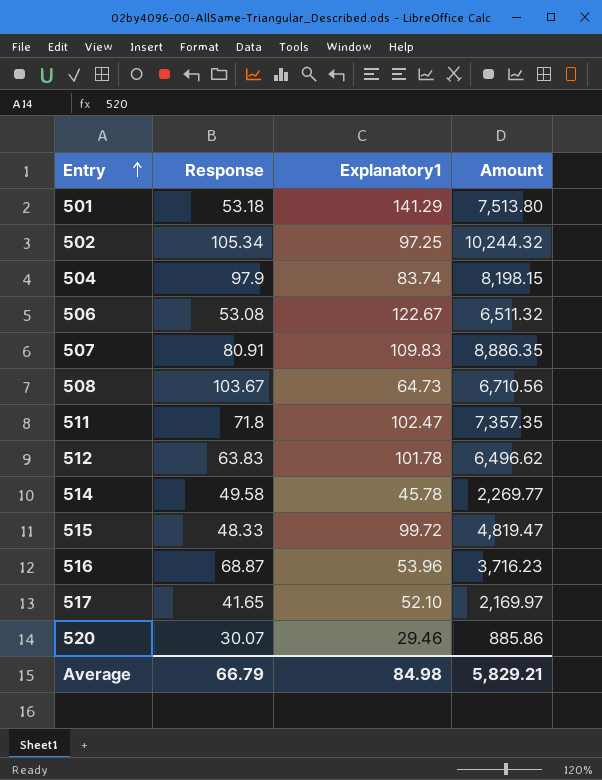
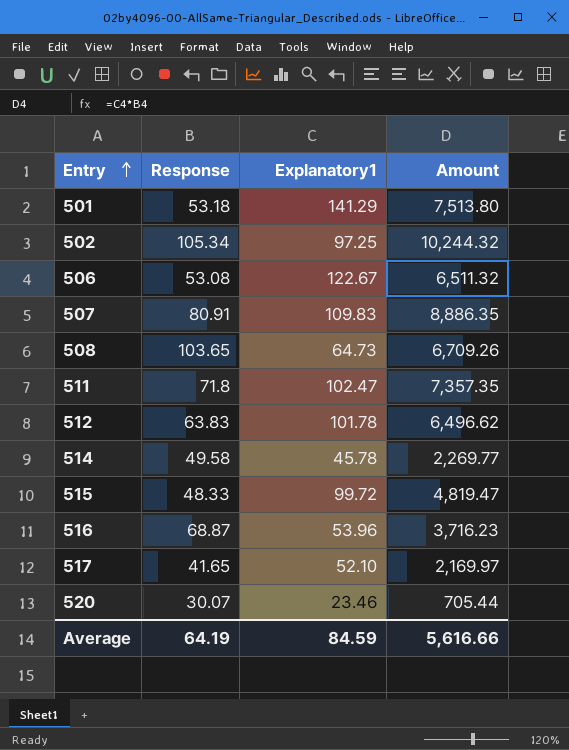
row 504: 97.9 | 83.74 | 8,198.15 -> none
508 | Response: 103.67 -> 103.65
508 | Amount: 6,710.56 -> 6,709.26
520 | Explanatory1: 29.46 -> 23.46
520 | Amount: 885.86 -> 705.44
Average | Response: 66.79 -> 64.19
Average | Explanatory1: 84.98 -> 84.59
Average | Amount: 5,829.21 -> 5,616.66

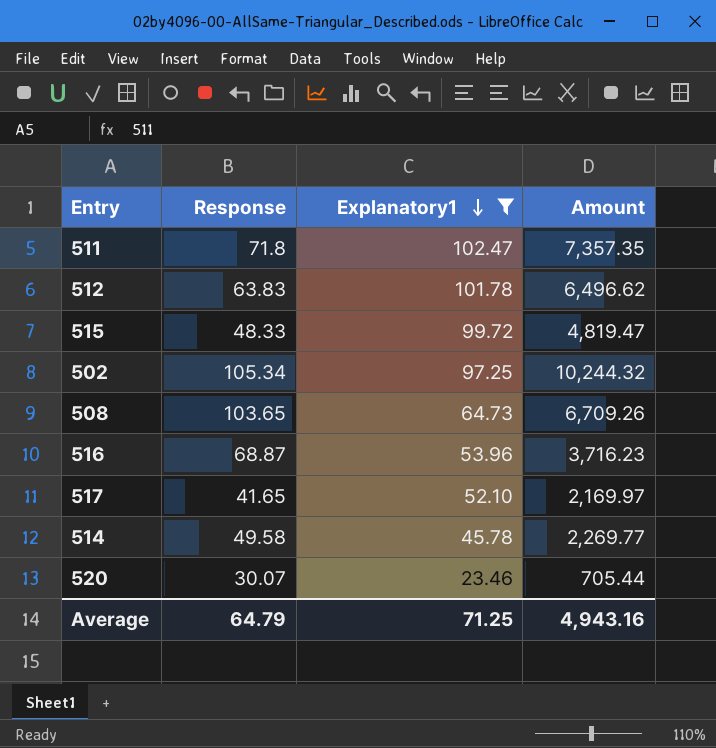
filter: none -> Explanatory1 <= 102.47
row order: Entry ascending -> Explanatory1 descending
Average | Response: 64.19 -> 64.79
Average | Explanatory1: 84.59 -> 71.25
Average | Amount: 5,616.66 -> 4,943.16

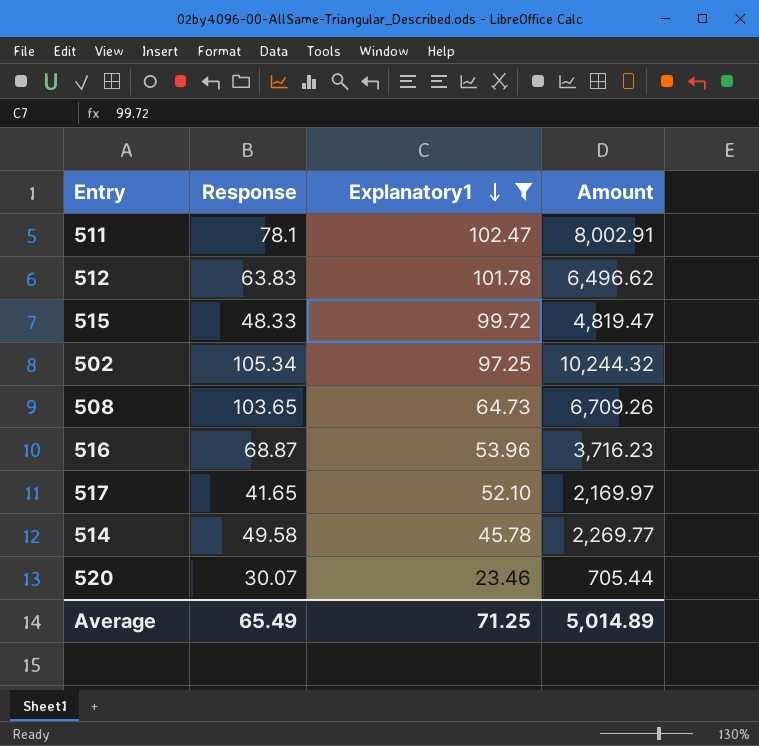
511 | Response: 71.8 -> 78.1
511 | Amount: 7,357.35 -> 8,002.91
Average | Response: 64.79 -> 65.49
Average | Amount: 4,943.16 -> 5,014.89

